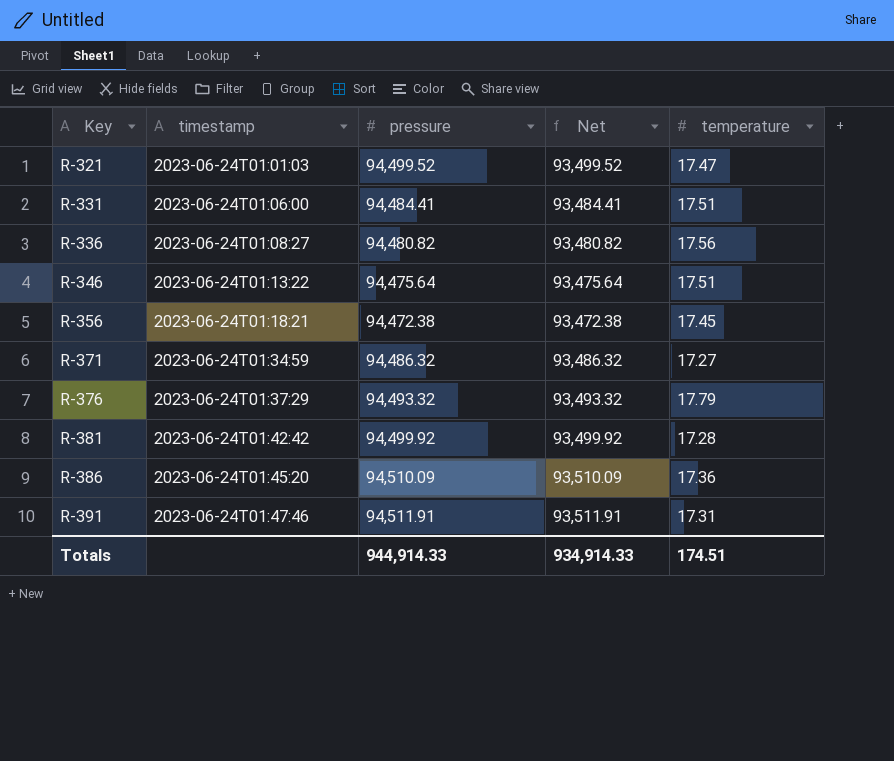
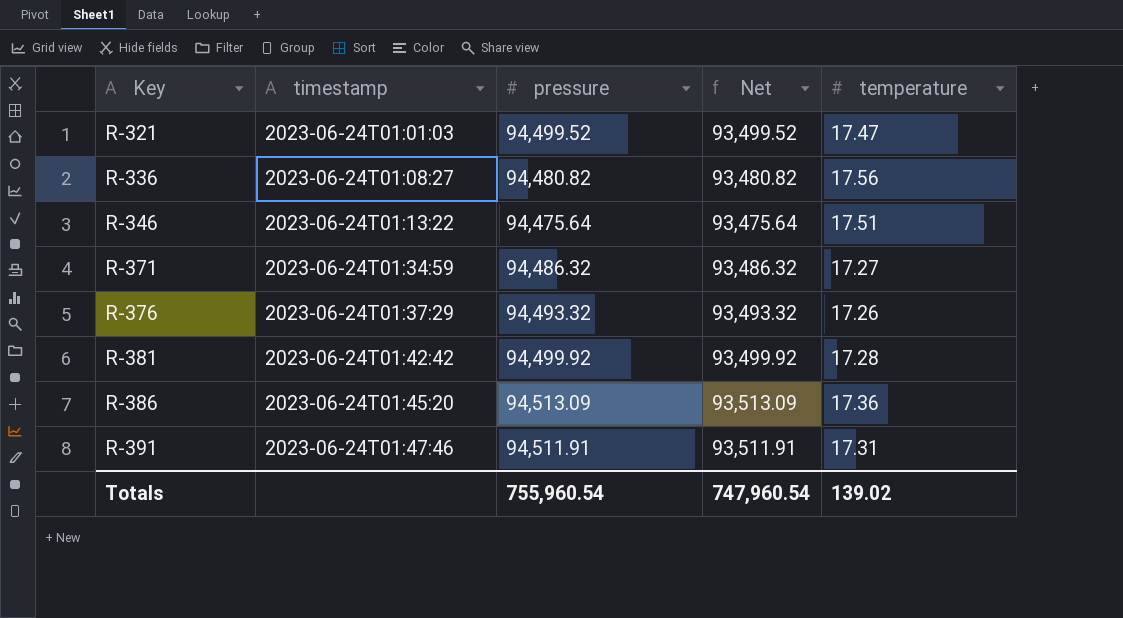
row R-331: 2023-06-24T01:06:00 | 94,484.41 | 93,484.41 | 17.51 -> none
row R-356: 2023-06-24T01:18:21 | 94,472.38 | 93,472.38 | 17.45 -> none
R-376 | temperature: 17.79 -> 17.26
R-386 | pressure: 94,510.09 -> 94,513.09
R-386 | Net: 93,510.09 -> 93,513.09
Totals | pressure: 944,914.33 -> 755,960.54
Totals | Net: 934,914.33 -> 747,960.54
Totals | temperature: 174.51 -> 139.02

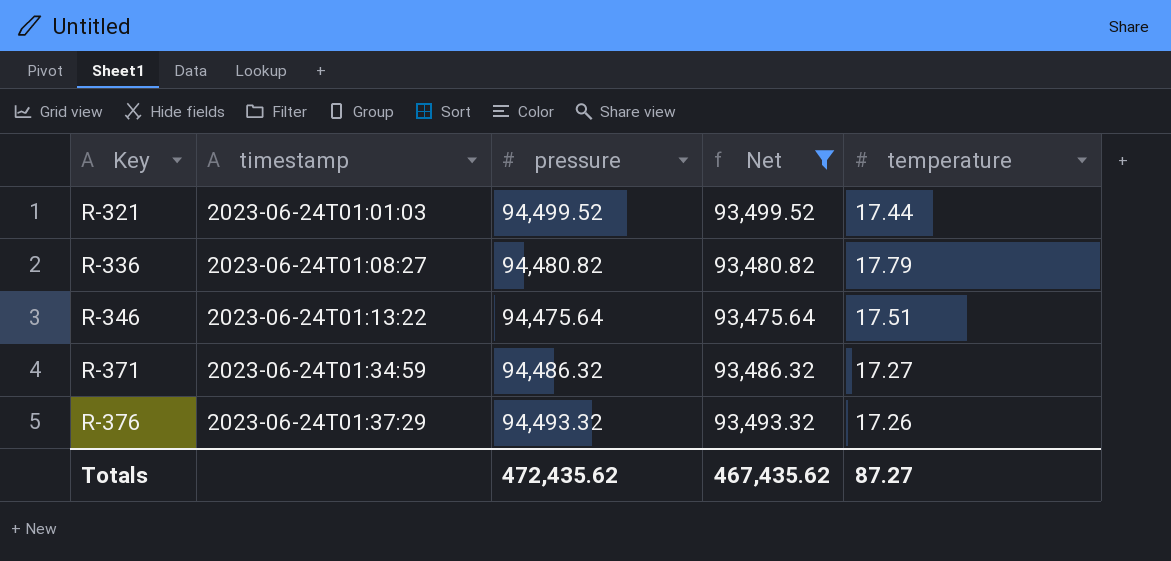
filter: none -> Net <= 93,499.52
R-321 | temperature: 17.47 -> 17.44
R-336 | temperature: 17.56 -> 17.79
Totals | pressure: 755,960.54 -> 472,435.62
Totals | Net: 747,960.54 -> 467,435.62
Totals | temperature: 139.02 -> 87.27

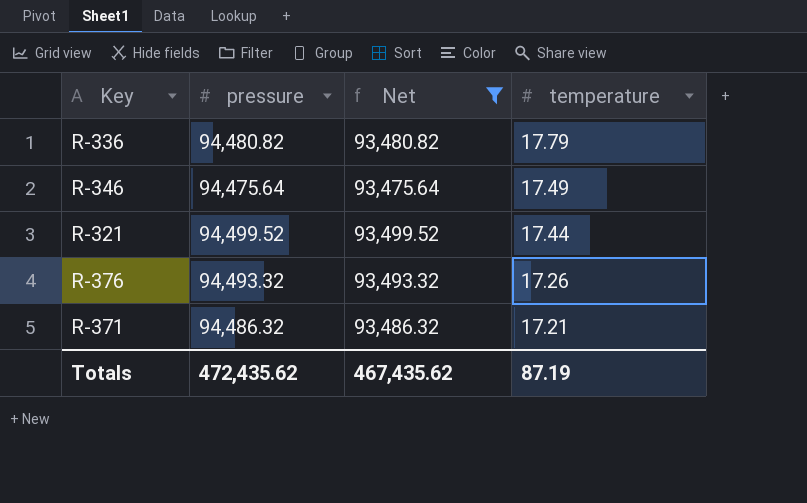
row order: Key ascending -> temperature descending
column timestamp | position: 2 -> none
R-346 | temperature: 17.51 -> 17.49
R-371 | temperature: 17.27 -> 17.21
Totals | temperature: 87.27 -> 87.19

